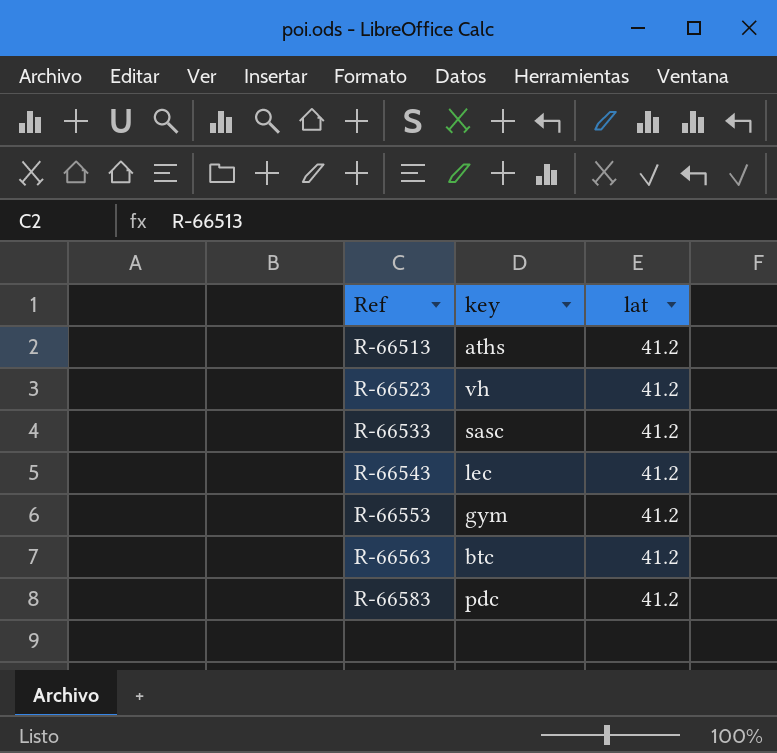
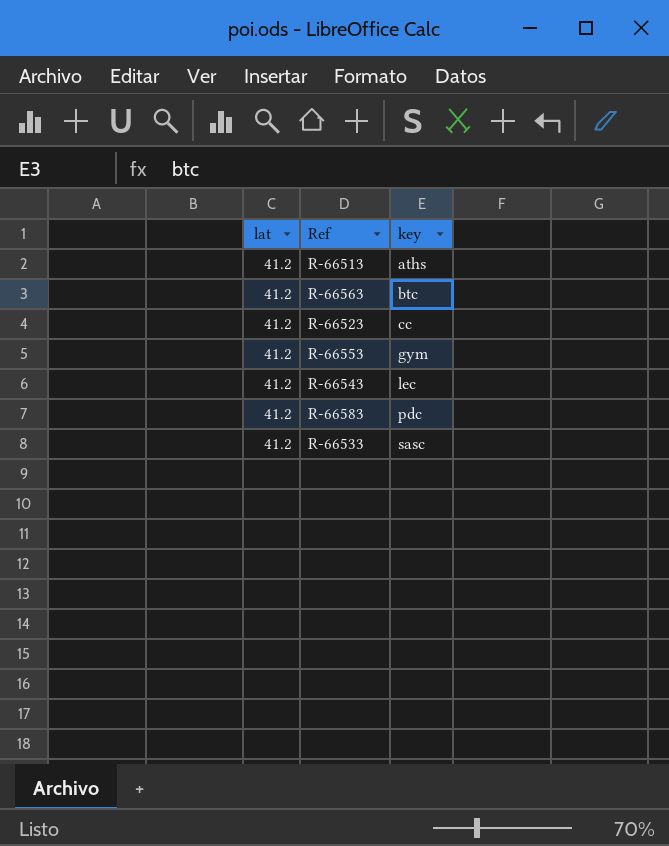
row order: Ref ascending -> key ascending
column lat | position: 3 -> 1
R-66523 | key: vh -> cc

